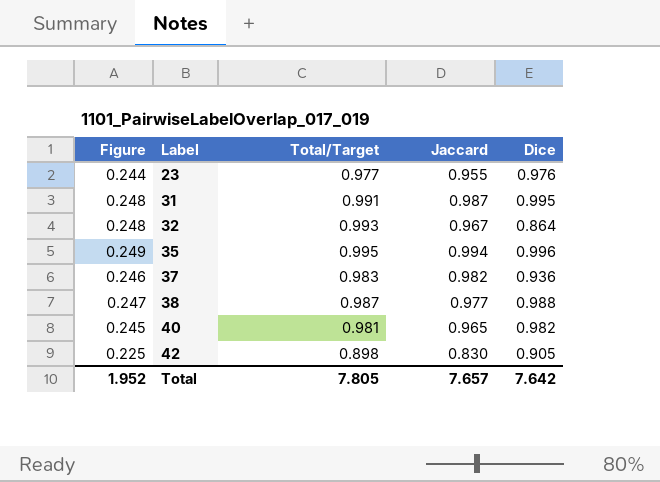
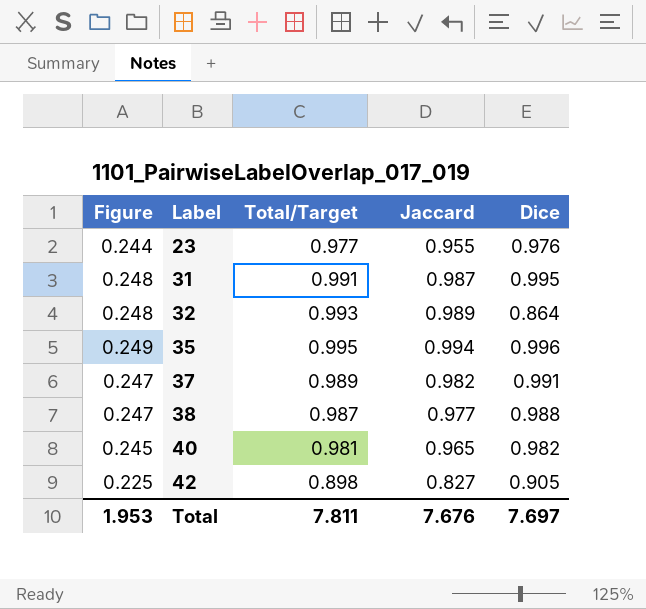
32 | Jaccard: 0.967 -> 0.989
37 | Figure: 0.246 -> 0.247
37 | Total/Target: 0.983 -> 0.989
37 | Dice: 0.936 -> 0.991
42 | Jaccard: 0.830 -> 0.827
Total | Figure: 1.952 -> 1.953
Total | Total/Target: 7.805 -> 7.811
Total | Jaccard: 7.657 -> 7.676
Total | Dice: 7.642 -> 7.697

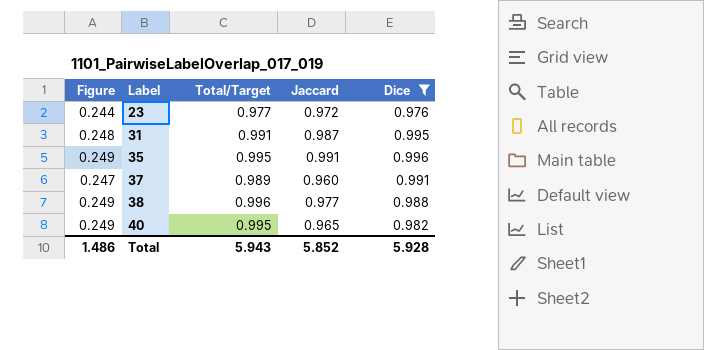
filter: none -> Dice >= 0.976
23 | Jaccard: 0.955 -> 0.972
35 | Jaccard: 0.994 -> 0.991
37 | Jaccard: 0.982 -> 0.960
38 | Figure: 0.247 -> 0.249
38 | Total/Target: 0.987 -> 0.996
40 | Figure: 0.245 -> 0.249
40 | Total/Target: 0.981 -> 0.995
Total | Figure: 1.953 -> 1.486
Total | Total/Target: 7.811 -> 5.943
Total | Jaccard: 7.676 -> 5.852
Total | Dice: 7.697 -> 5.928

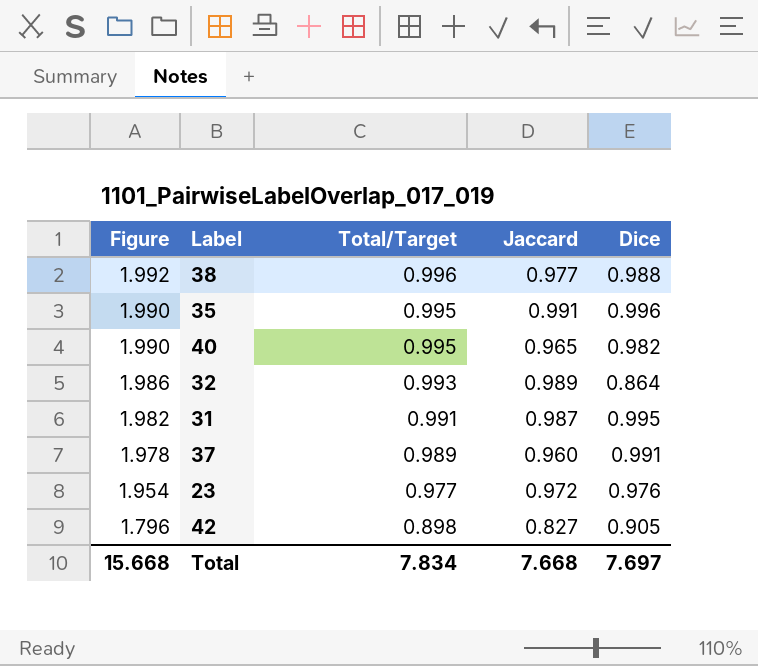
filter: Dice >= 0.976 -> none
row order: Label ascending -> Figure descending
column Figure | formula: [Total/Target] * 0.25 -> [Total/Target] * 2
Total | Figure: 1.486 -> 15.668
Total | Total/Target: 5.943 -> 7.834
Total | Jaccard: 5.852 -> 7.668
Total | Dice: 5.928 -> 7.697

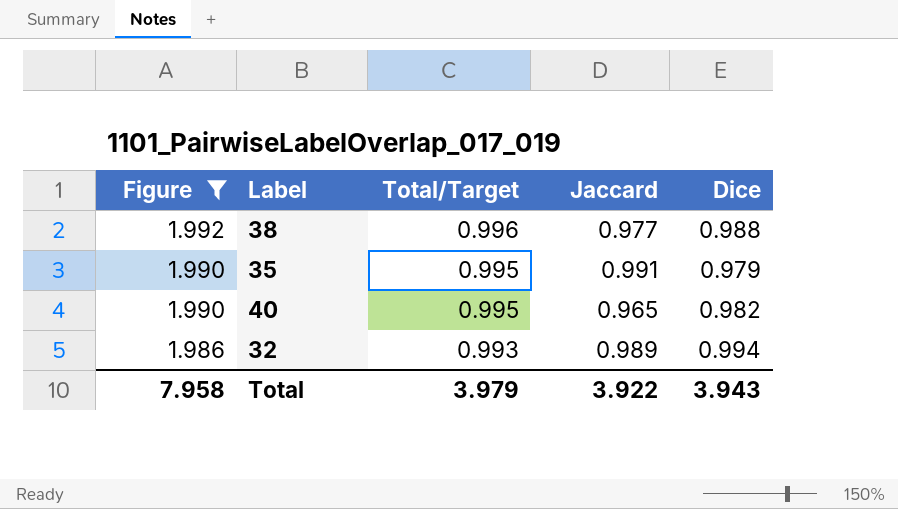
filter: none -> Figure >= 1.986
35 | Dice: 0.996 -> 0.979
32 | Dice: 0.864 -> 0.994
Total | Figure: 15.668 -> 7.958
Total | Total/Target: 7.834 -> 3.979
Total | Jaccard: 7.668 -> 3.922
Total | Dice: 7.697 -> 3.943

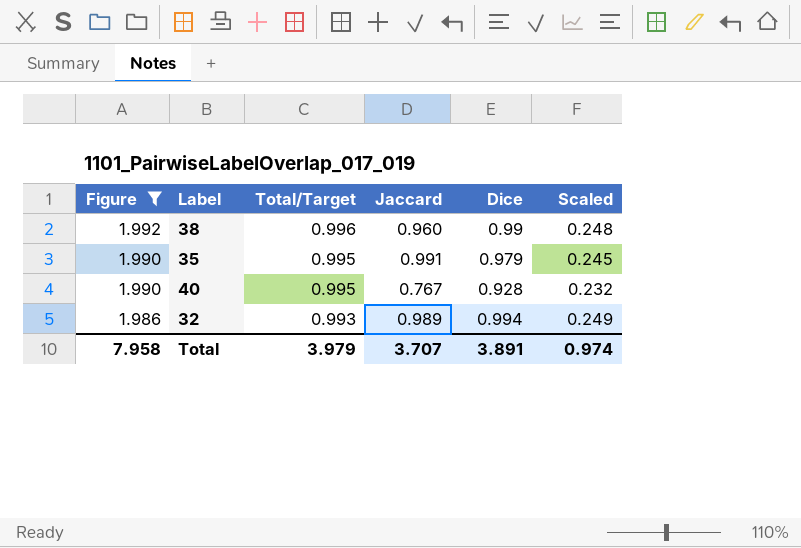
column Scaled | formula: none -> [Dice] * 0.25
38 | Jaccard: 0.977 -> 0.960
38 | Dice: 0.988 -> 0.99
40 | Jaccard: 0.965 -> 0.767
40 | Dice: 0.982 -> 0.928
Total | Jaccard: 3.922 -> 3.707
Total | Dice: 3.943 -> 3.891

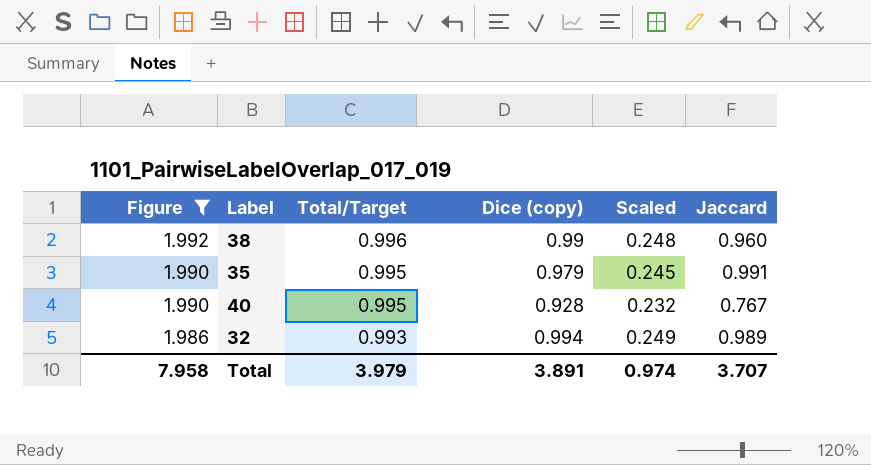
column name: Dice -> Dice (copy)
column Jaccard | position: 4 -> 6

